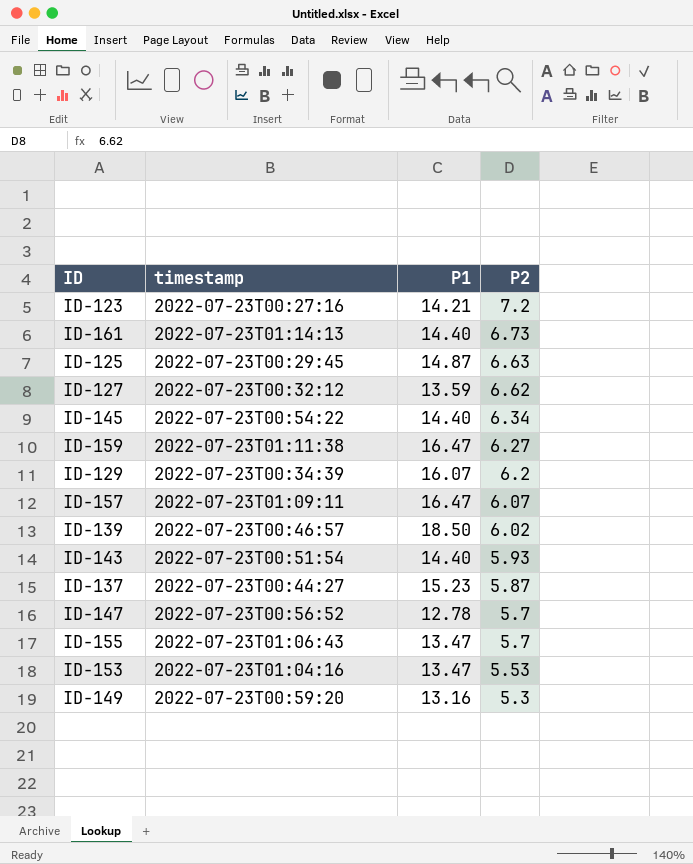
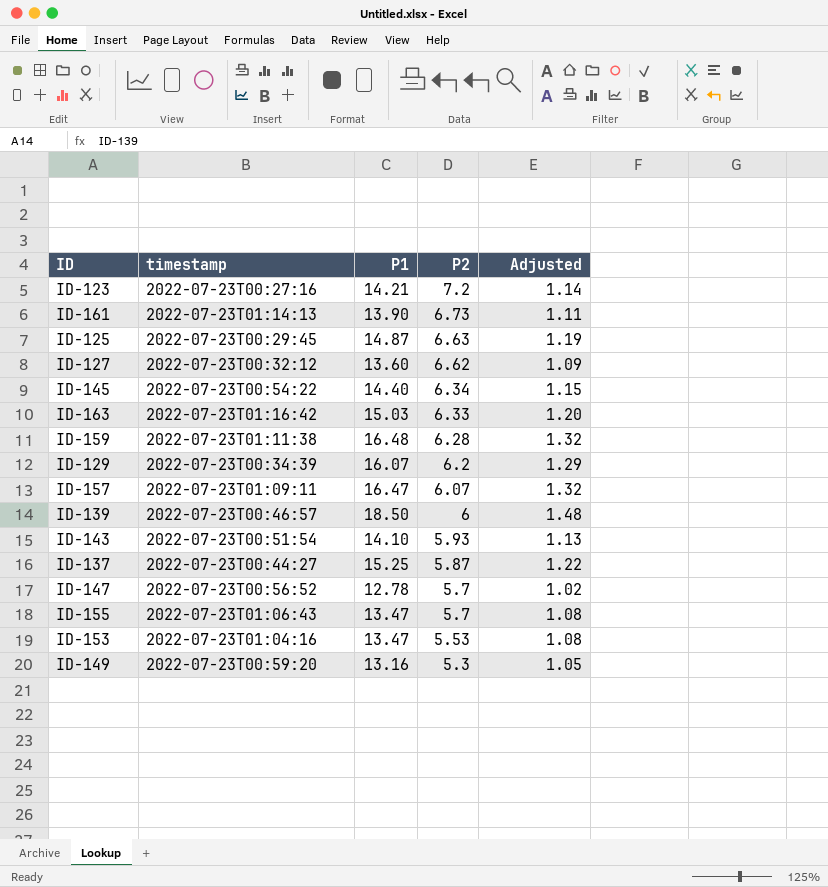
column Adjusted | formula: none -> [P1] * 0.08
ID-161 | P1: 14.40 -> 13.90
ID-127 | P1: 13.59 -> 13.60
row ID-163: none -> 2022-07-23T01:16:42 | 15.03 | 6.33 | 1.20
ID-159 | P1: 16.47 -> 16.48
ID-159 | P2: 6.27 -> 6.28
ID-139 | P2: 6.02 -> 6
ID-143 | P1: 14.40 -> 14.10
ID-137 | P1: 15.23 -> 15.25

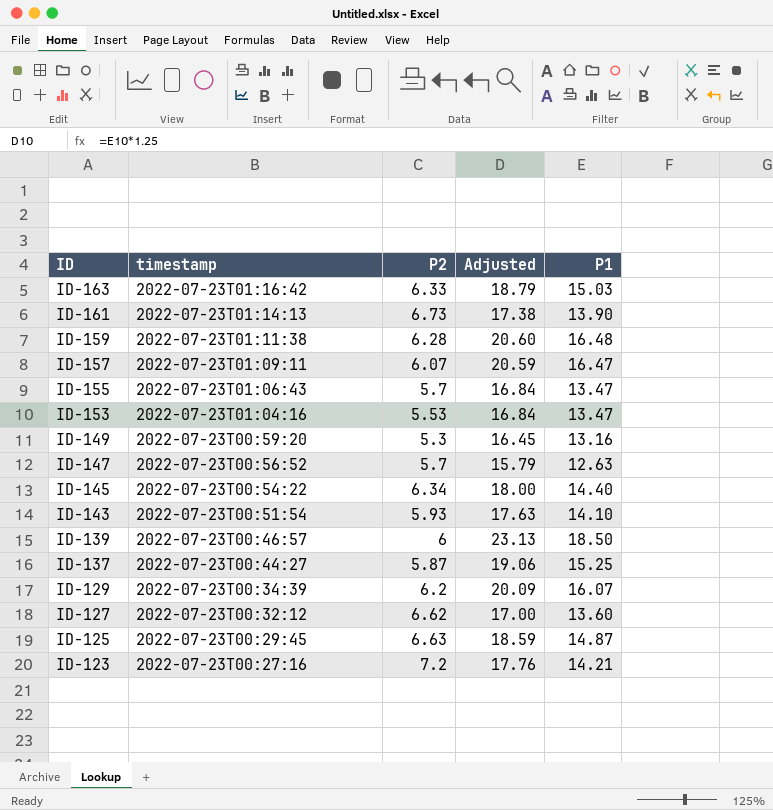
row order: P2 descending -> ID descending
column Adjusted | formula: [P1] * 0.08 -> [P1] * 1.25
column P1 | position: 3 -> 5
ID-147 | P1: 12.78 -> 12.63

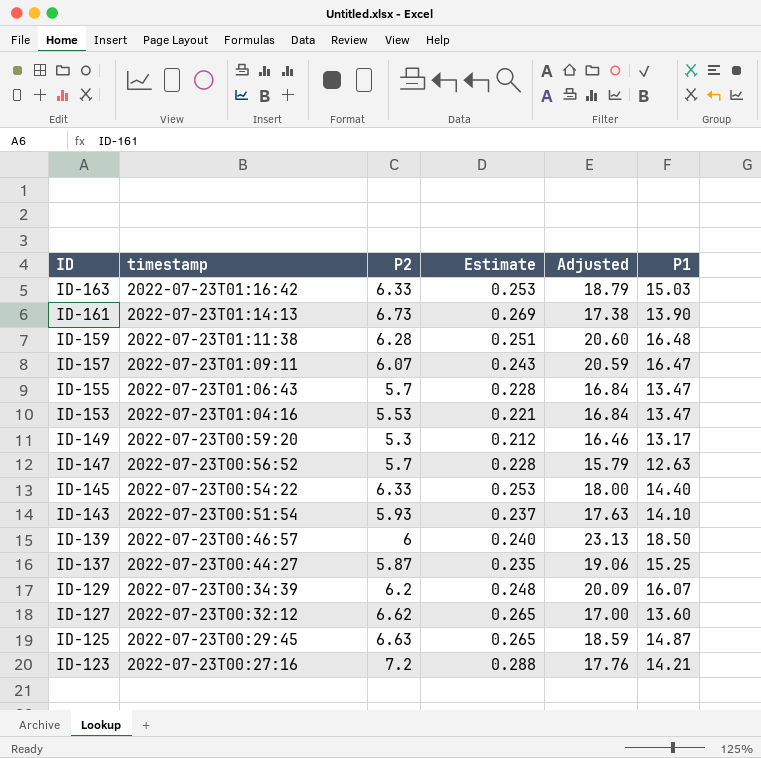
column Estimate | formula: none -> [P2] * 0.04
ID-149 | Adjusted: 16.45 -> 16.46
ID-149 | P1: 13.16 -> 13.17
ID-145 | P2: 6.34 -> 6.33

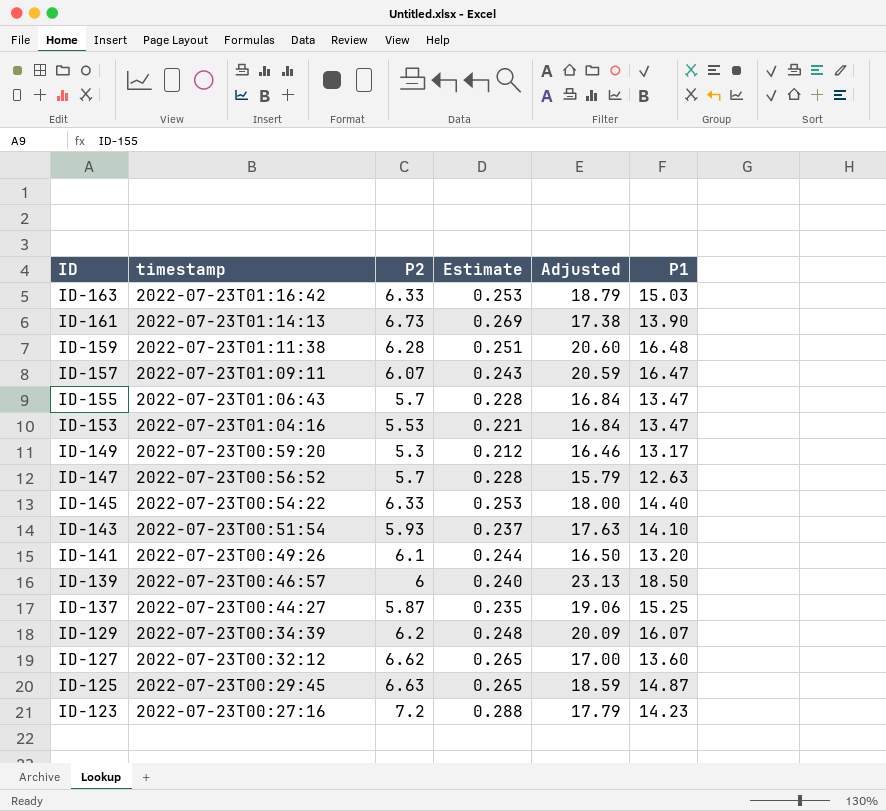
row ID-141: none -> 2022-07-23T00:49:26 | 6.1 | 0.244 | 16.50 | 13.20
ID-123 | Adjusted: 17.76 -> 17.79
ID-123 | P1: 14.21 -> 14.23

